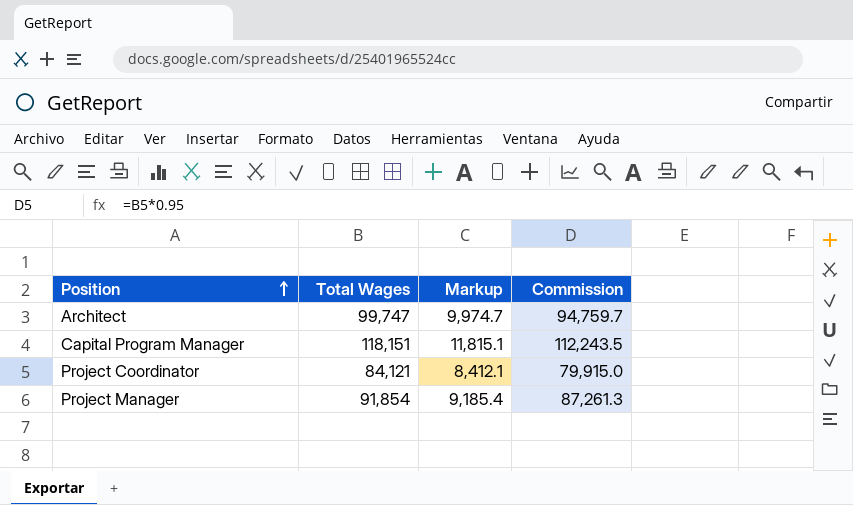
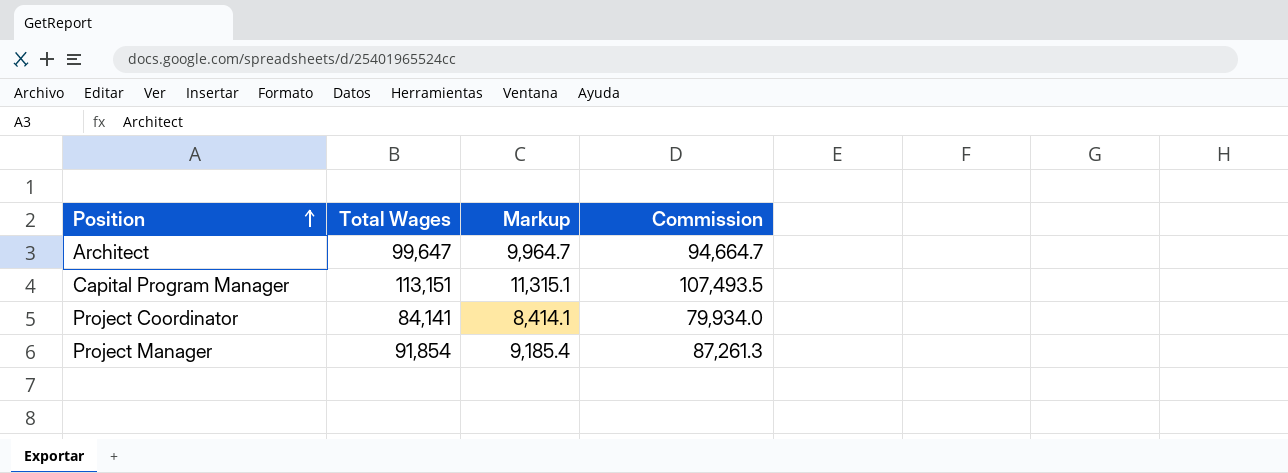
Architect | Total Wages: 99,747 -> 99,647
Architect | Markup: 9,974.7 -> 9,964.7
Architect | Commission: 94,759.7 -> 94,664.7
Capital Program Manager | Total Wages: 118,151 -> 113,151
Capital Program Manager | Markup: 11,815.1 -> 11,315.1
Capital Program Manager | Commission: 112,243.5 -> 107,493.5
Project Coordinator | Total Wages: 84,121 -> 84,141
Project Coordinator | Markup: 8,412.1 -> 8,414.1
Project Coordinator | Commission: 79,915.0 -> 79,934.0

